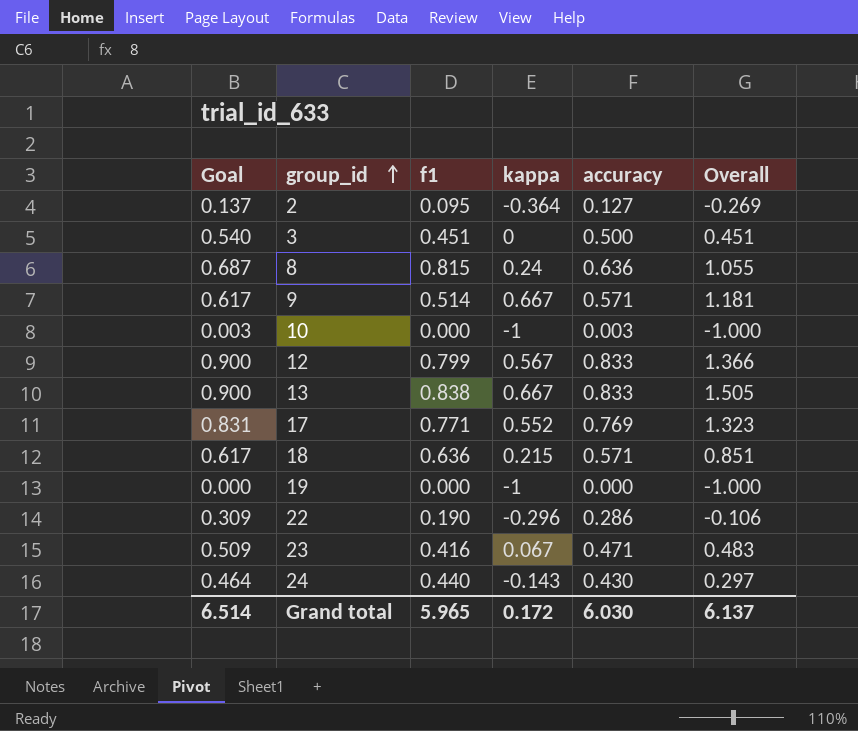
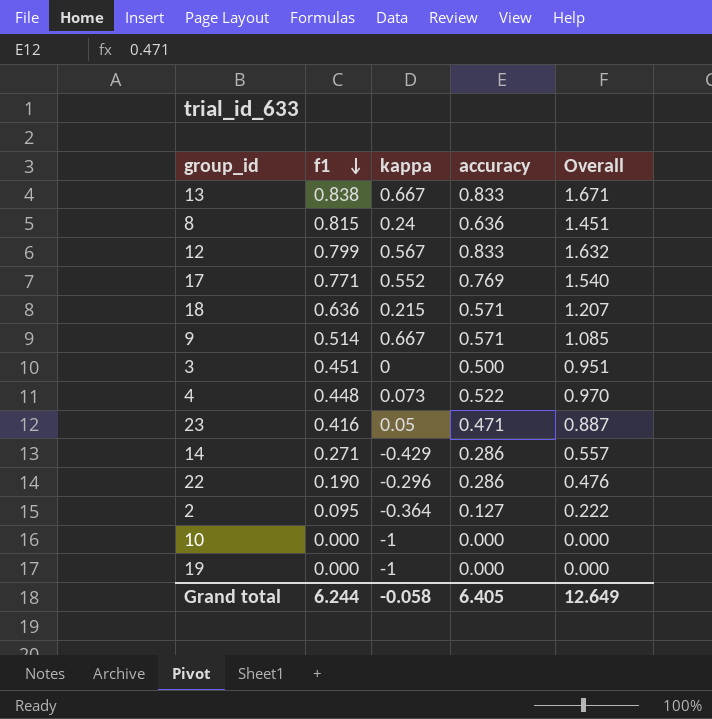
row order: group_id ascending -> f1 descending
column Goal | formula: [accuracy] * 1.08 -> none
column Overall | formula: [f1] + [kappa] -> [f1] + [accuracy]
row 24: 0.464 | 0.440 | -0.143 | 0.430 | 0.297 -> none
row 4: none -> 0.448 | 0.073 | 0.522 | 0.970
23 | kappa: 0.067 -> 0.05
row 14: none -> 0.271 | -0.429 | 0.286 | 0.557
10 | accuracy: 0.003 -> 0.000
Grand total | f1: 5.965 -> 6.244
Grand total | kappa: 0.172 -> -0.058
Grand total | accuracy: 6.030 -> 6.405
Grand total | Overall: 6.137 -> 12.649

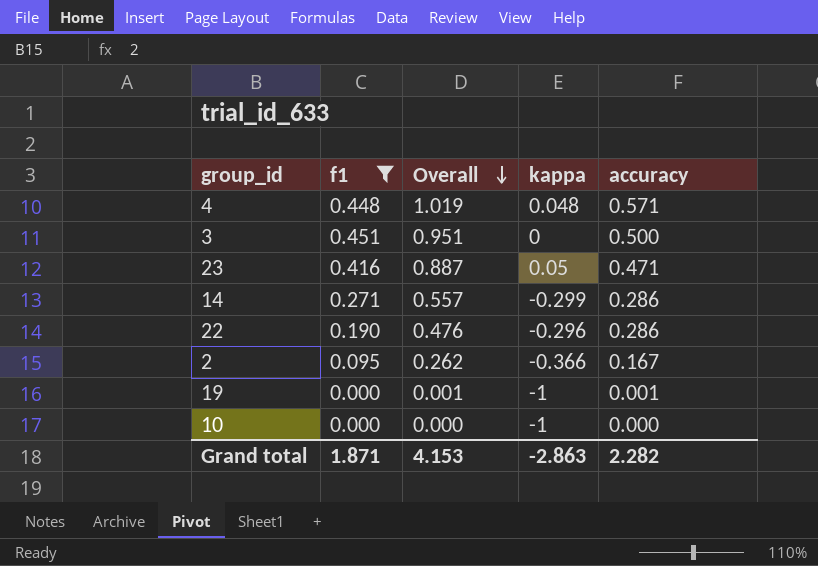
filter: none -> f1 <= 0.451
row order: f1 descending -> Overall descending
column Overall | position: 5 -> 3
4 | Overall: 0.970 -> 1.019
4 | kappa: 0.073 -> 0.048
4 | accuracy: 0.522 -> 0.571
14 | kappa: -0.429 -> -0.299
2 | Overall: 0.222 -> 0.262
2 | kappa: -0.364 -> -0.366
2 | accuracy: 0.127 -> 0.167
19 | Overall: 0.000 -> 0.001
19 | accuracy: 0.000 -> 0.001
Grand total | f1: 6.244 -> 1.871
Grand total | Overall: 12.649 -> 4.153
Grand total | kappa: -0.058 -> -2.863
Grand total | accuracy: 6.405 -> 2.282

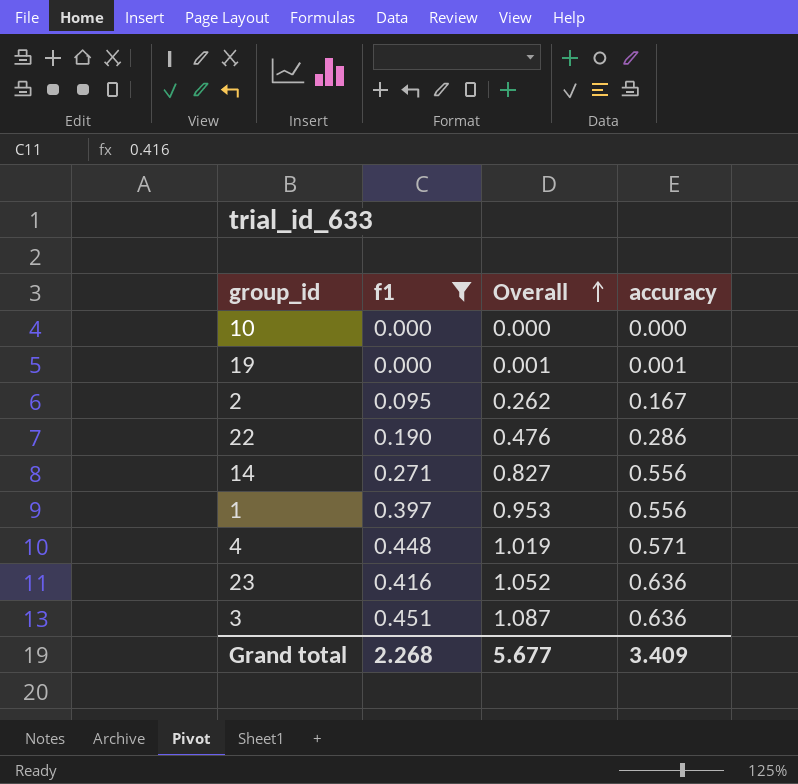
row order: Overall descending -> Overall ascending
column kappa | position: 4 -> none
14 | Overall: 0.557 -> 0.827
14 | accuracy: 0.286 -> 0.556
row 1: none -> 0.397 | 0.953 | 0.556
23 | Overall: 0.887 -> 1.052
23 | accuracy: 0.471 -> 0.636
3 | Overall: 0.951 -> 1.087
3 | accuracy: 0.500 -> 0.636
Grand total | f1: 1.871 -> 2.268
Grand total | Overall: 4.153 -> 5.677
Grand total | accuracy: 2.282 -> 3.409

